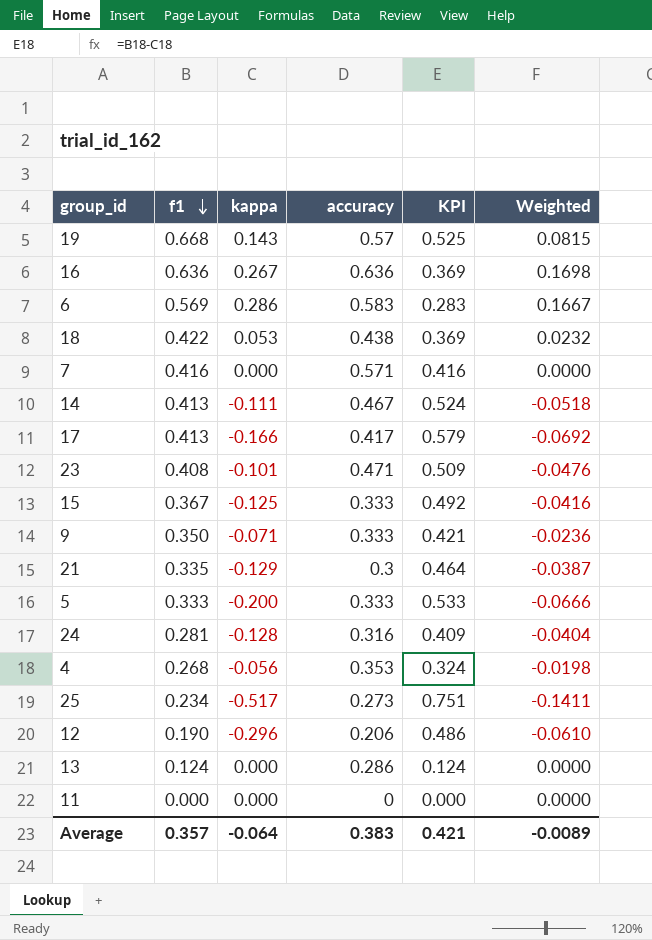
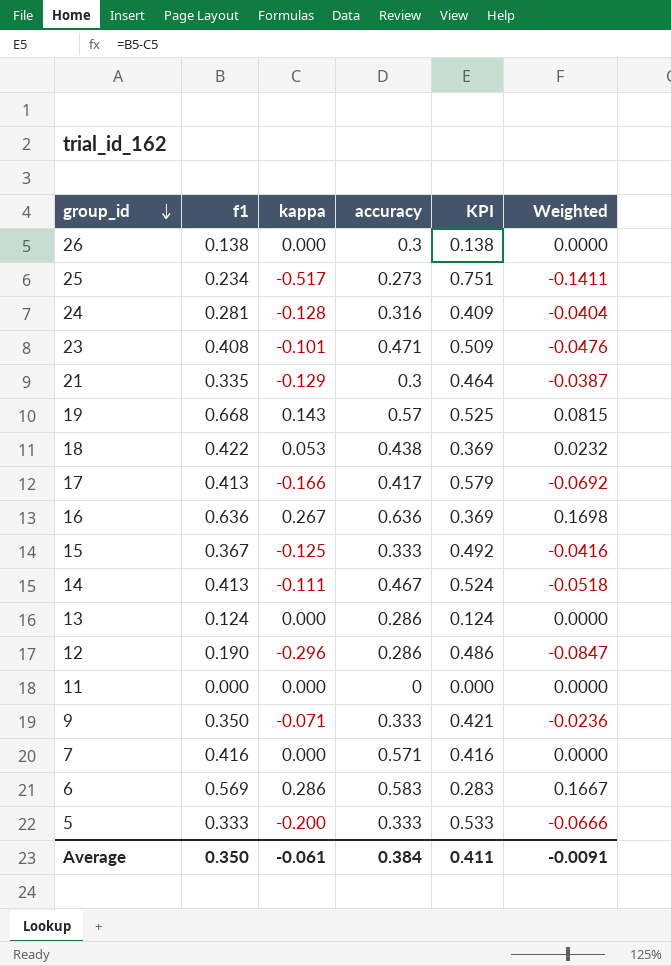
row order: f1 descending -> group_id descending
row 4: 0.268 | -0.056 | 0.353 | 0.324 | -0.0198 -> none
row 26: none -> 0.138 | 0.000 | 0.3 | 0.138 | 0.0000
12 | accuracy: 0.206 -> 0.286
12 | Weighted: -0.0610 -> -0.0847
Average | f1: 0.357 -> 0.350
Average | kappa: -0.064 -> -0.061
Average | accuracy: 0.383 -> 0.384
Average | KPI: 0.421 -> 0.411
Average | Weighted: -0.0089 -> -0.0091

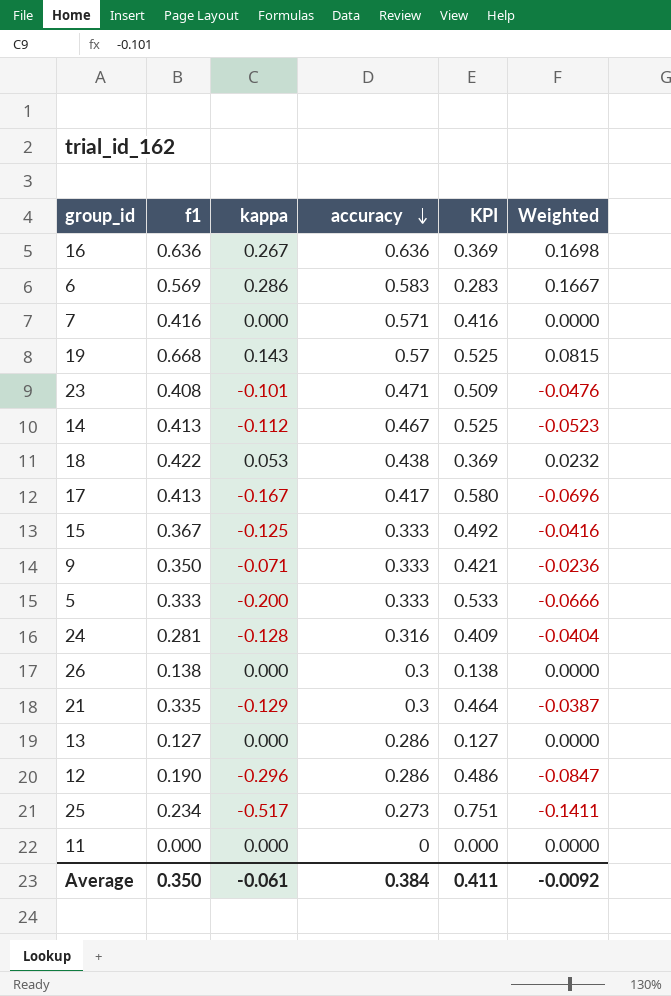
row order: group_id descending -> accuracy descending
14 | kappa: -0.111 -> -0.112
14 | KPI: 0.524 -> 0.525
14 | Weighted: -0.0518 -> -0.0523
17 | kappa: -0.166 -> -0.167
17 | KPI: 0.579 -> 0.580
17 | Weighted: -0.0692 -> -0.0696
13 | f1: 0.124 -> 0.127
13 | KPI: 0.124 -> 0.127
Average | Weighted: -0.0091 -> -0.0092

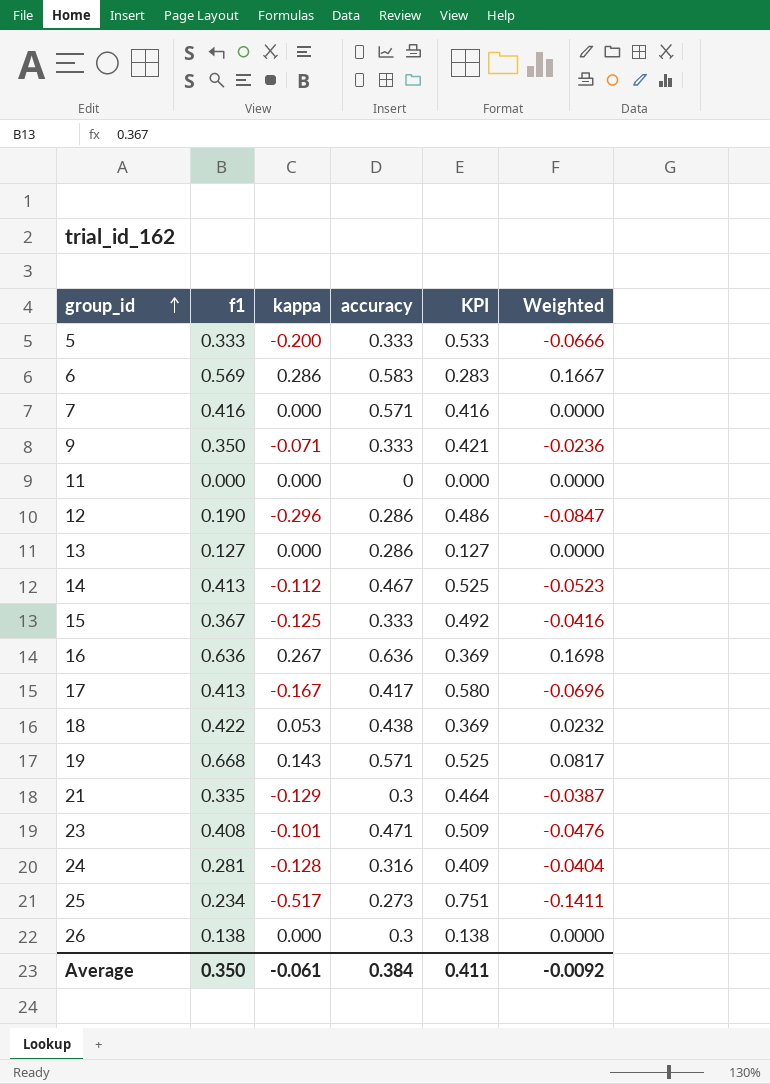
row order: accuracy descending -> group_id ascending
19 | accuracy: 0.57 -> 0.571
19 | Weighted: 0.0815 -> 0.0817

